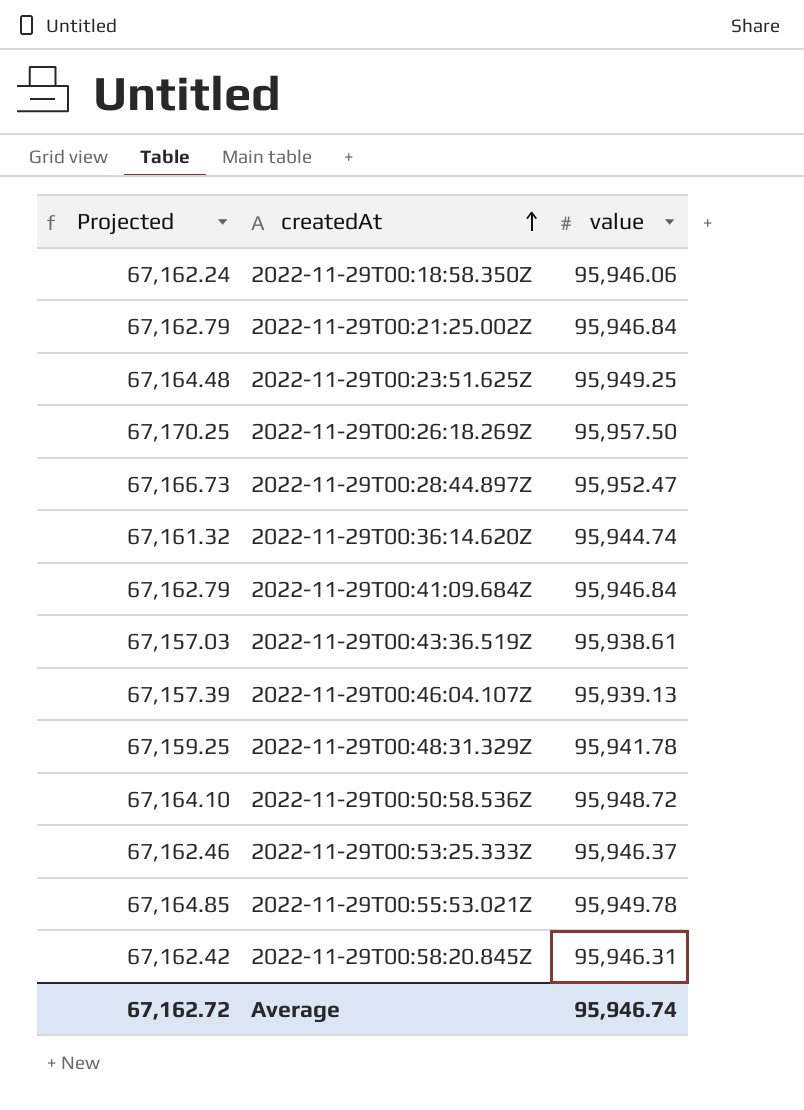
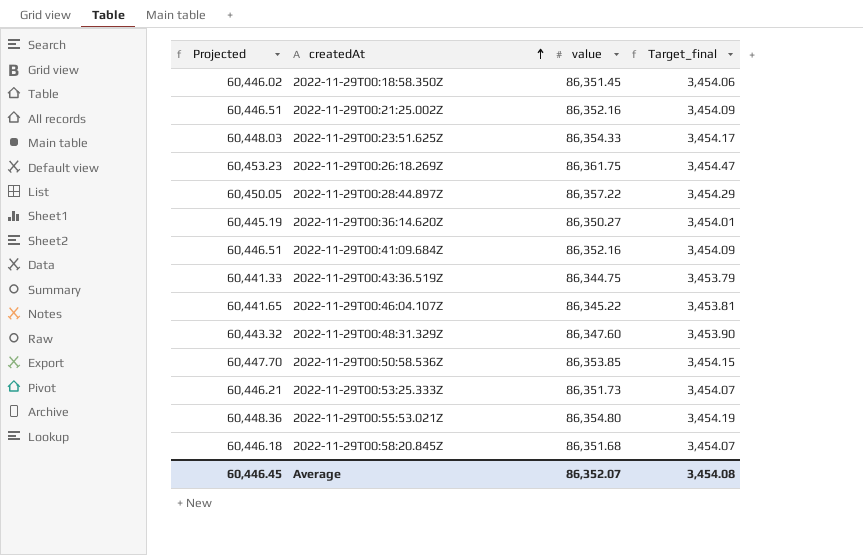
column Target_final | formula: none -> [value] * 0.04
2022-11-29T00:18:58.350Z | Projected: 67,162.24 -> 60,446.02
2022-11-29T00:18:58.350Z | value: 95,946.06 -> 86,351.45
2022-11-29T00:21:25.002Z | Projected: 67,162.79 -> 60,446.51
2022-11-29T00:21:25.002Z | value: 95,946.84 -> 86,352.16
2022-11-29T00:23:51.625Z | Projected: 67,164.48 -> 60,448.03
2022-11-29T00:23:51.625Z | value: 95,949.25 -> 86,354.33
2022-11-29T00:26:18.269Z | Projected: 67,170.25 -> 60,453.23
2022-11-29T00:26:18.269Z | value: 95,957.50 -> 86,361.75
2022-11-29T00:28:44.897Z | Projected: 67,166.73 -> 60,450.05
2022-11-29T00:28:44.897Z | value: 95,952.47 -> 86,357.22
2022-11-29T00:36:14.620Z | Projected: 67,161.32 -> 60,445.19
2022-11-29T00:36:14.620Z | value: 95,944.74 -> 86,350.27
2022-11-29T00:41:09.684Z | Projected: 67,162.79 -> 60,446.51
2022-11-29T00:41:09.684Z | value: 95,946.84 -> 86,352.16
2022-11-29T00:43:36.519Z | Projected: 67,157.03 -> 60,441.33
2022-11-29T00:43:36.519Z | value: 95,938.61 -> 86,344.75
2022-11-29T00:46:04.107Z | Projected: 67,157.39 -> 60,441.65
2022-11-29T00:46:04.107Z | value: 95,939.13 -> 86,345.22
2022-11-29T00:48:31.329Z | Projected: 67,159.25 -> 60,443.32
2022-11-29T00:48:31.329Z | value: 95,941.78 -> 86,347.60
2022-11-29T00:50:58.536Z | Projected: 67,164.10 -> 60,447.70
2022-11-29T00:50:58.536Z | value: 95,948.72 -> 86,353.85
2022-11-29T00:53:25.333Z | Projected: 67,162.46 -> 60,446.21
2022-11-29T00:53:25.333Z | value: 95,946.37 -> 86,351.73
2022-11-29T00:55:53.021Z | Projected: 67,164.85 -> 60,448.36
2022-11-29T00:55:53.021Z | value: 95,949.78 -> 86,354.80
2022-11-29T00:58:20.845Z | Projected: 67,162.42 -> 60,446.18
2022-11-29T00:58:20.845Z | value: 95,946.31 -> 86,351.68
Average | Projected: 67,162.72 -> 60,446.45
Average | value: 95,946.74 -> 86,352.07

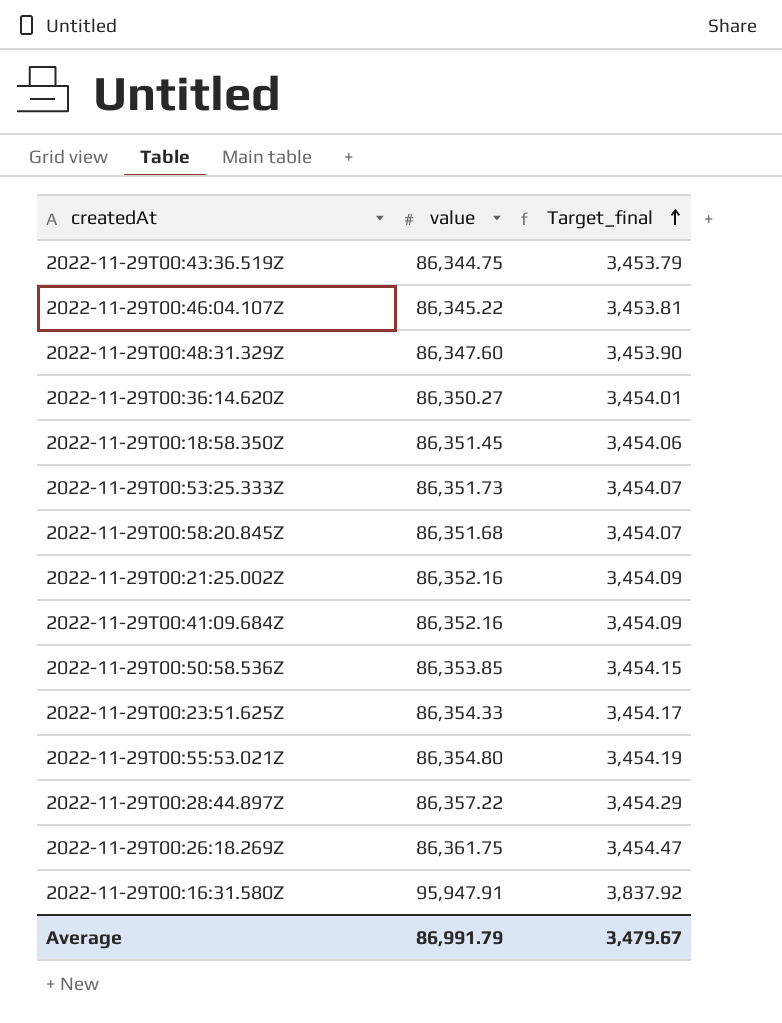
row order: createdAt ascending -> Target_final ascending
column Projected | formula: [value] * 0.7 -> none
row 2022-11-29T00:16:31.580Z: none -> 95,947.91 | 3,837.92
Average | value: 86,352.07 -> 86,991.79
Average | Target_final: 3,454.08 -> 3,479.67

